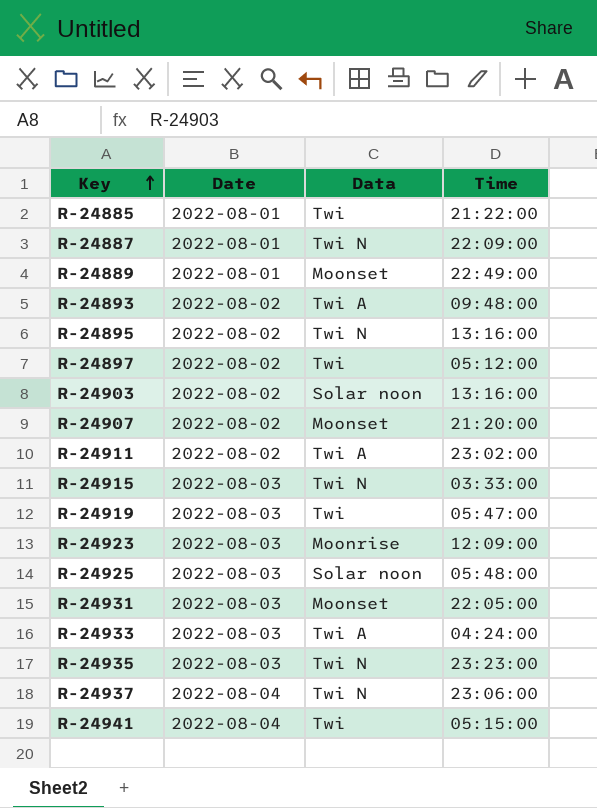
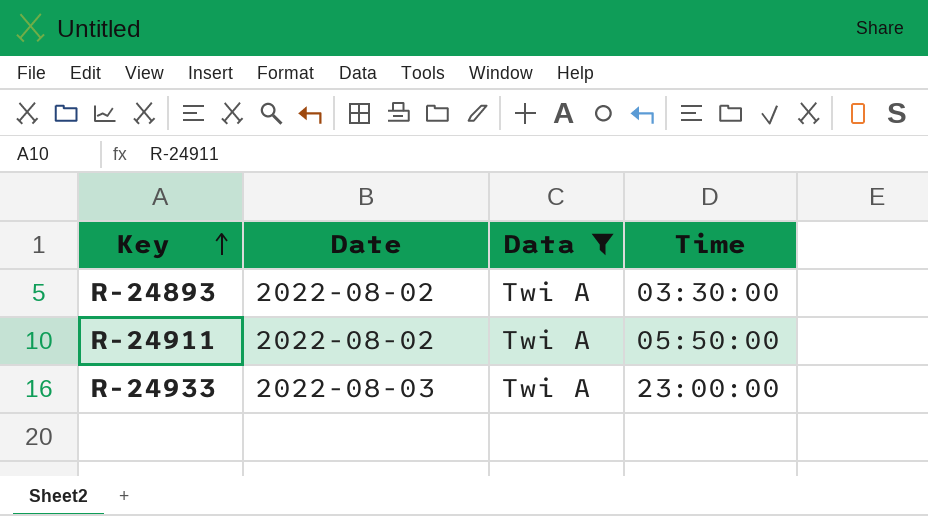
filter: none -> Data = Twi A
R-24893 | Time: 09:48:00 -> 03:30:00
R-24911 | Time: 23:02:00 -> 05:50:00
R-24933 | Time: 04:24:00 -> 23:00:00

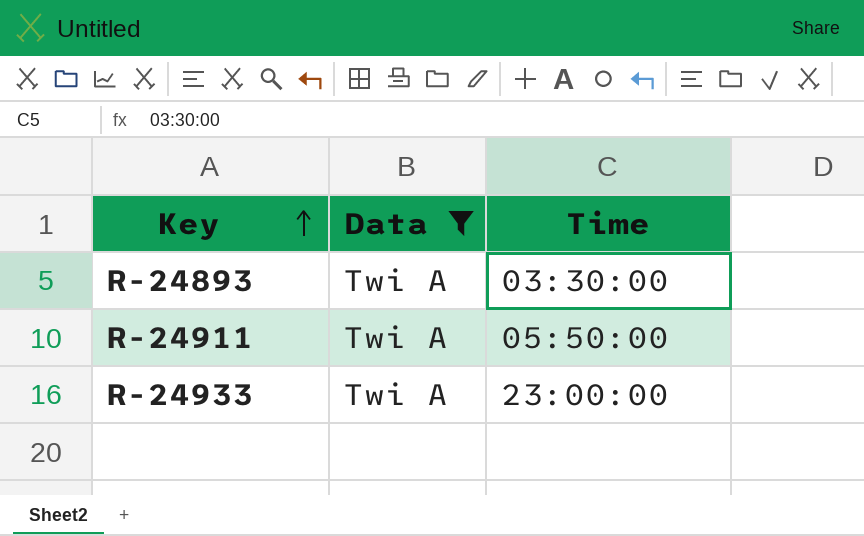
column Date | position: 2 -> none

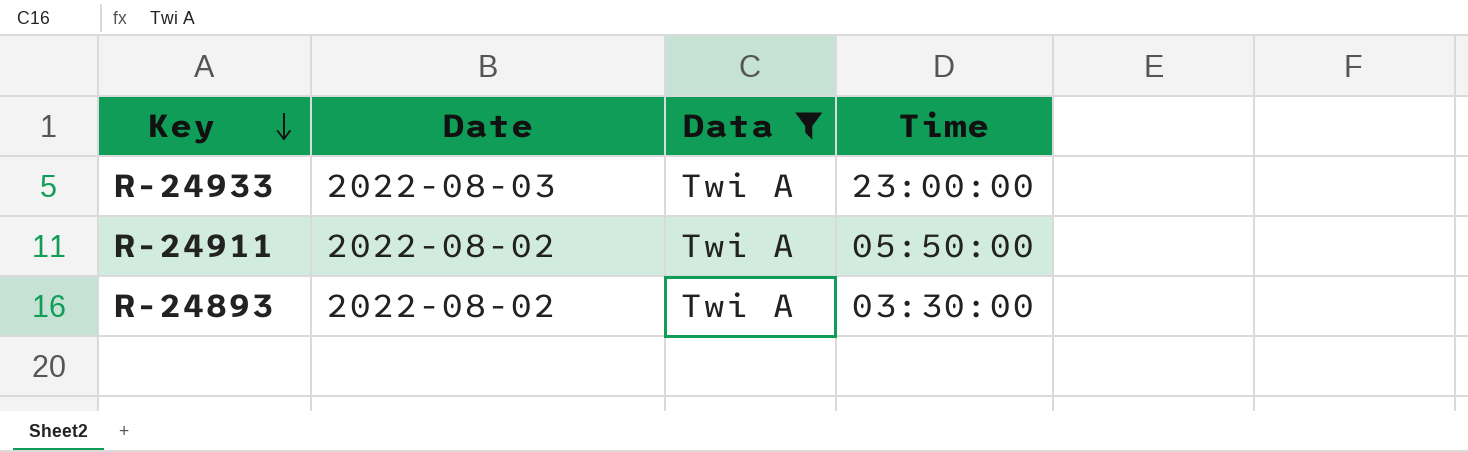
row order: Key ascending -> Key descending
column Date | position: none -> 2

